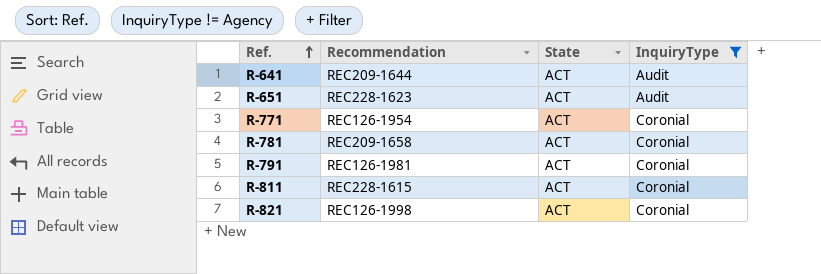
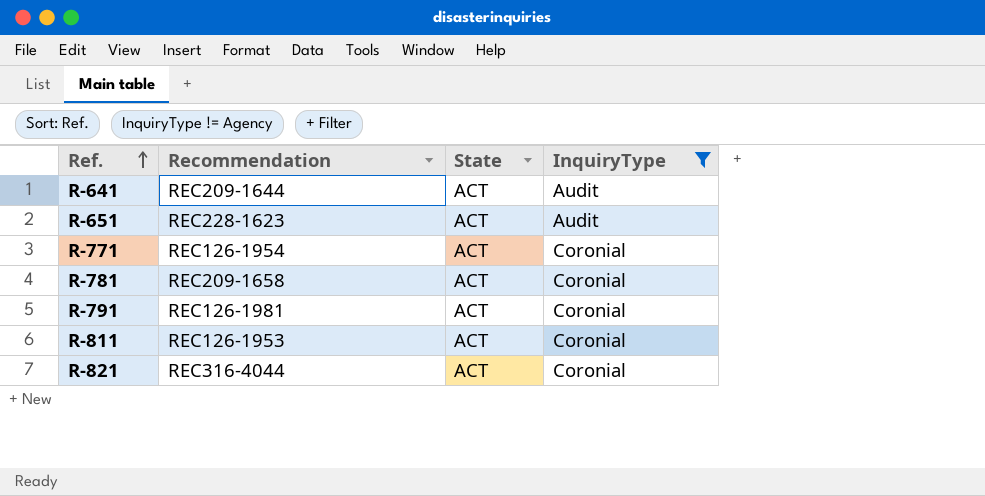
R-811 | Recommendation: REC228-1615 -> REC126-1953
R-821 | Recommendation: REC126-1998 -> REC316-4044

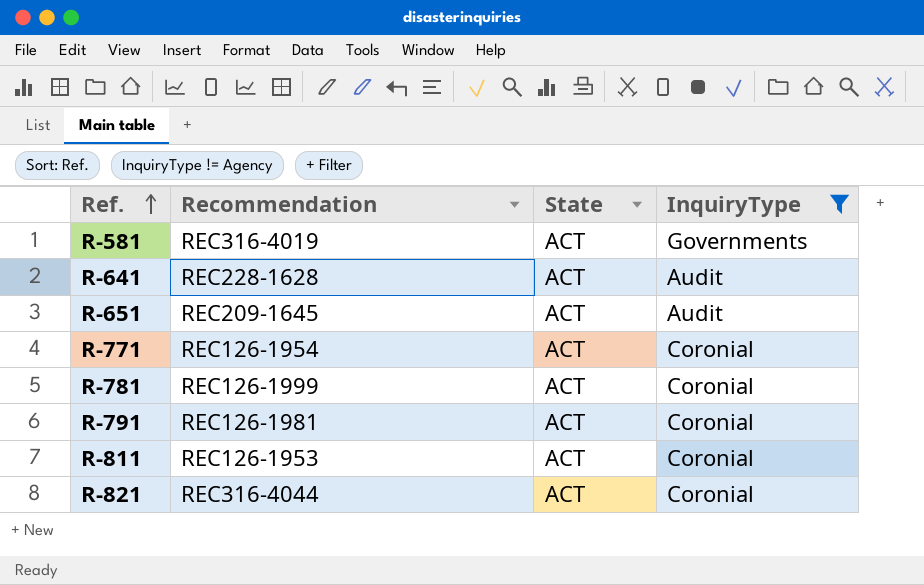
row R-581: none -> REC316-4019 | ACT | Governments
R-641 | Recommendation: REC209-1644 -> REC228-1628
R-651 | Recommendation: REC228-1623 -> REC209-1645
R-781 | Recommendation: REC209-1658 -> REC126-1999

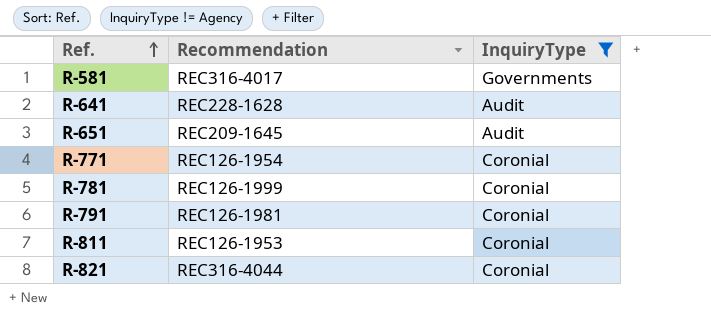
column State | position: 3 -> none
R-581 | Recommendation: REC316-4019 -> REC316-4017

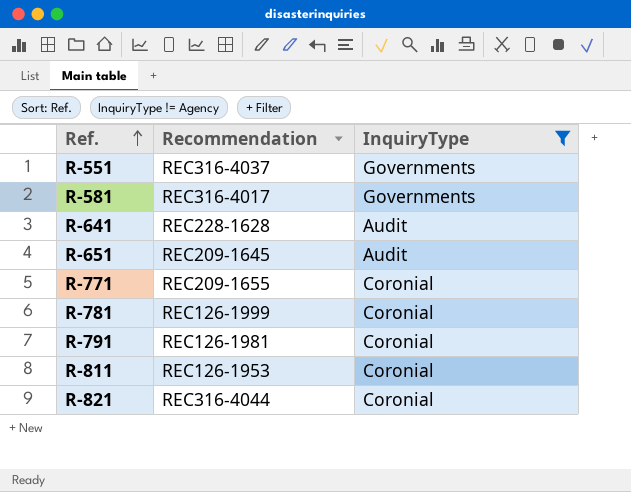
row R-551: none -> REC316-4037 | Governments
R-771 | Recommendation: REC126-1954 -> REC209-1655

